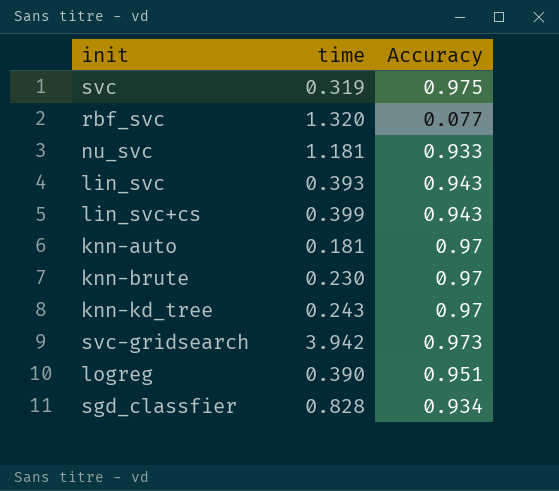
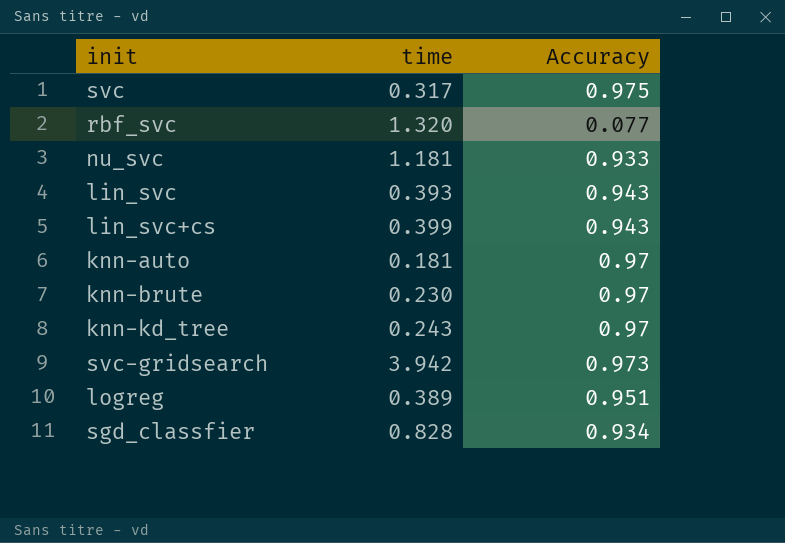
svc | time: 0.319 -> 0.317
logreg | time: 0.390 -> 0.389

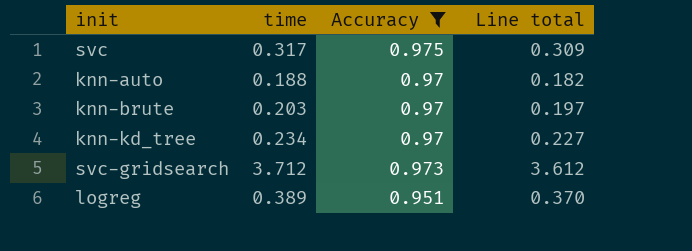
filter: none -> Accuracy >= 0.951
column Line total | formula: none -> [time] * [Accuracy]
knn-auto | time: 0.181 -> 0.188
knn-brute | time: 0.230 -> 0.203
knn-kd_tree | time: 0.243 -> 0.234
svc-gridsearch | time: 3.942 -> 3.712

